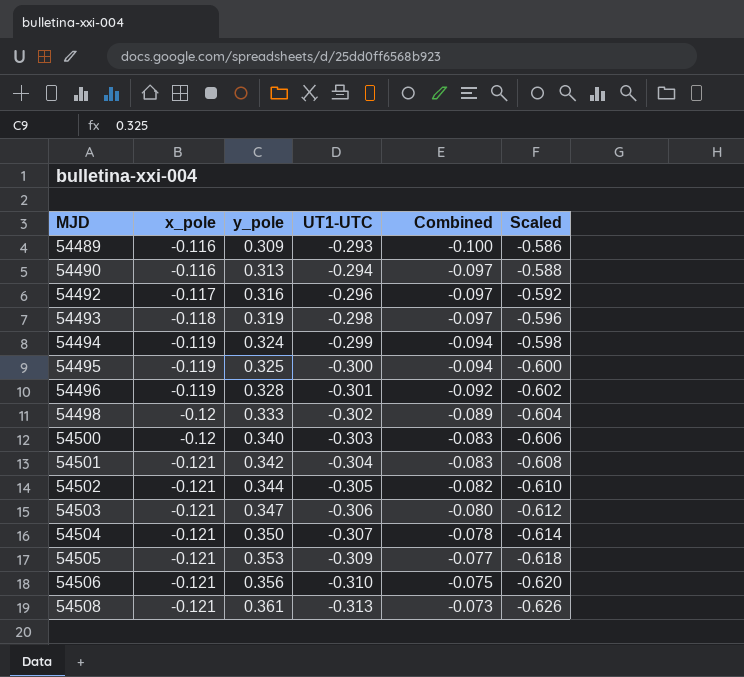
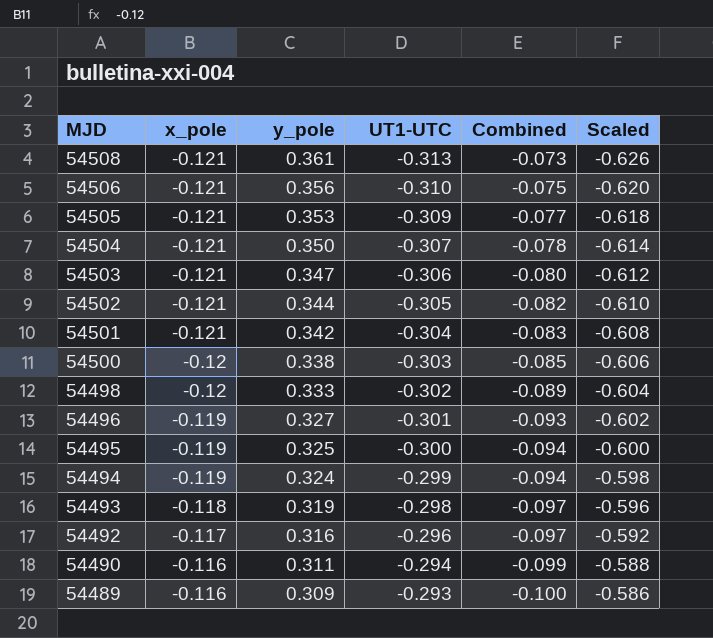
row order: MJD ascending -> MJD descending
54500 | y_pole: 0.340 -> 0.338
54500 | Combined: -0.083 -> -0.085
54496 | y_pole: 0.328 -> 0.327
54496 | Combined: -0.092 -> -0.093
54490 | y_pole: 0.313 -> 0.311
54490 | Combined: -0.097 -> -0.099

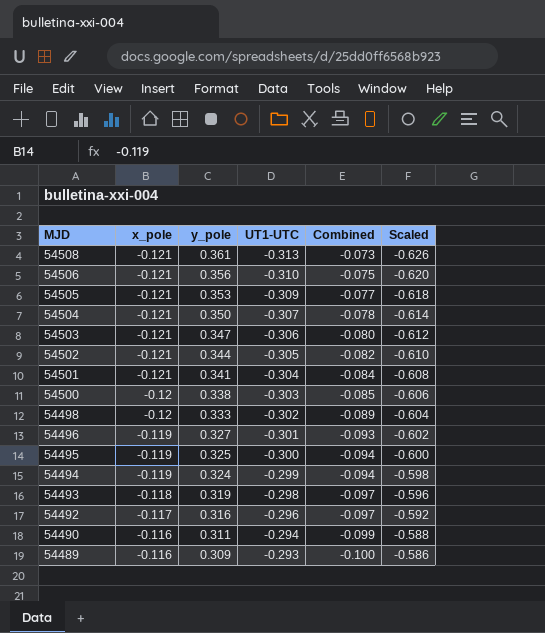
54501 | y_pole: 0.342 -> 0.341
54501 | Combined: -0.083 -> -0.084

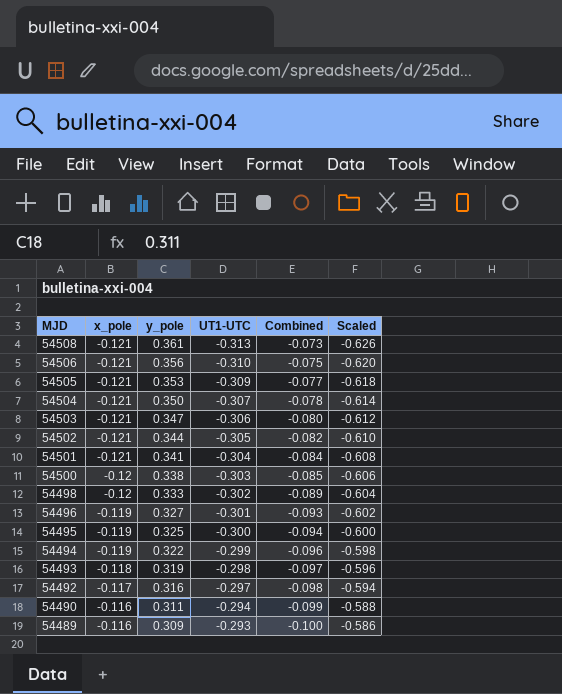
54494 | y_pole: 0.324 -> 0.322
54494 | Combined: -0.094 -> -0.096
54492 | UT1-UTC: -0.296 -> -0.297
54492 | Combined: -0.097 -> -0.098
54492 | Scaled: -0.592 -> -0.594

